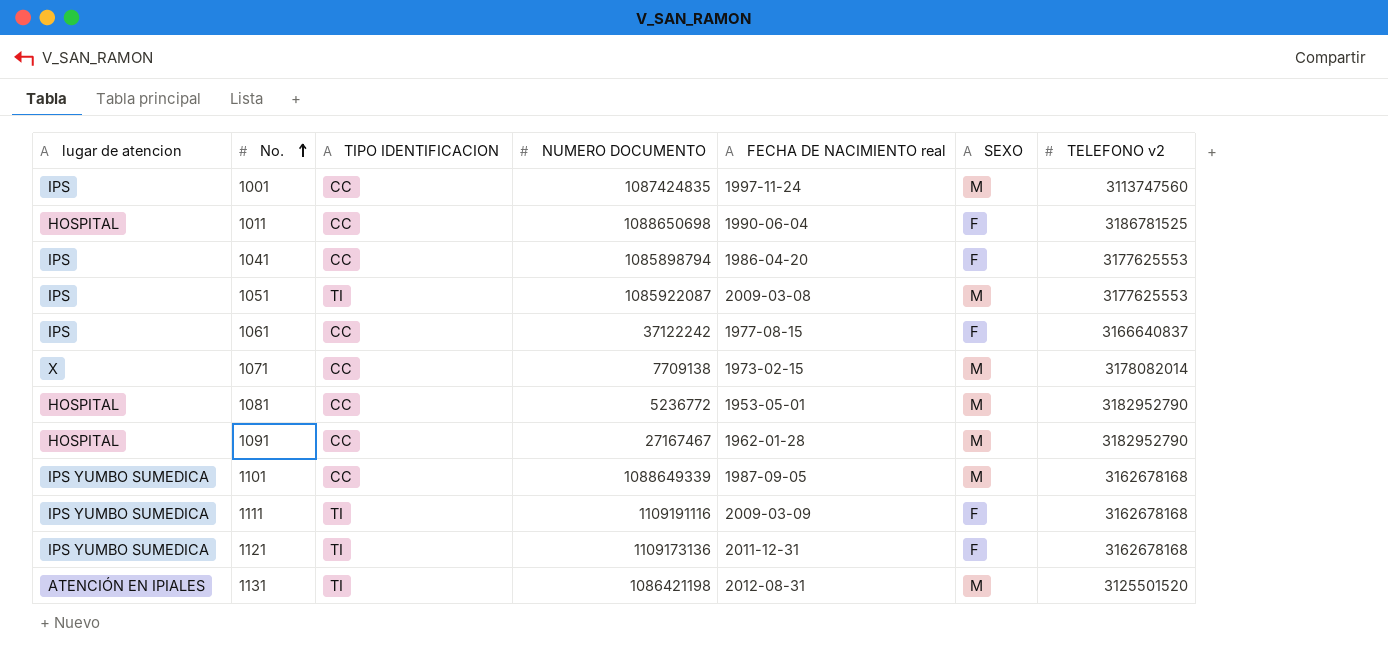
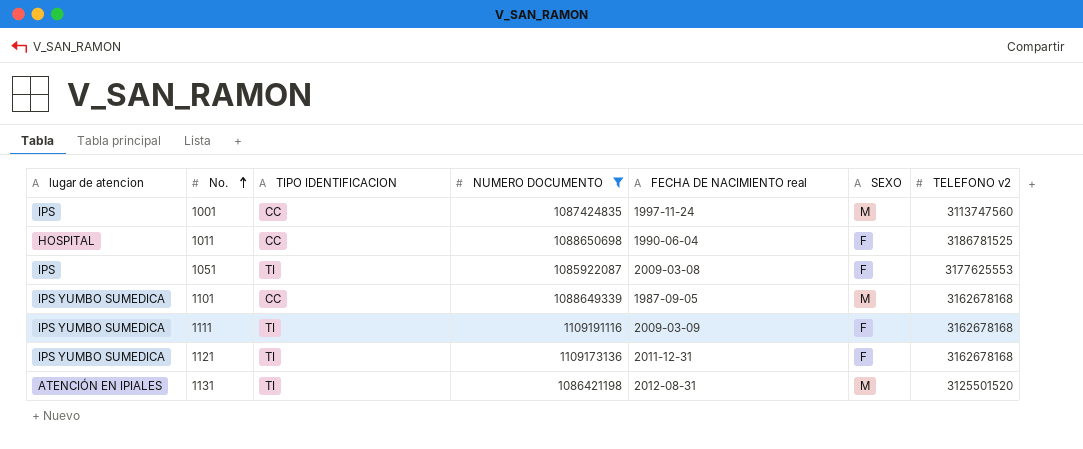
filter: none -> NUMERO DOCUMENTO >= 1085922087
1051 | SEXO: M -> F

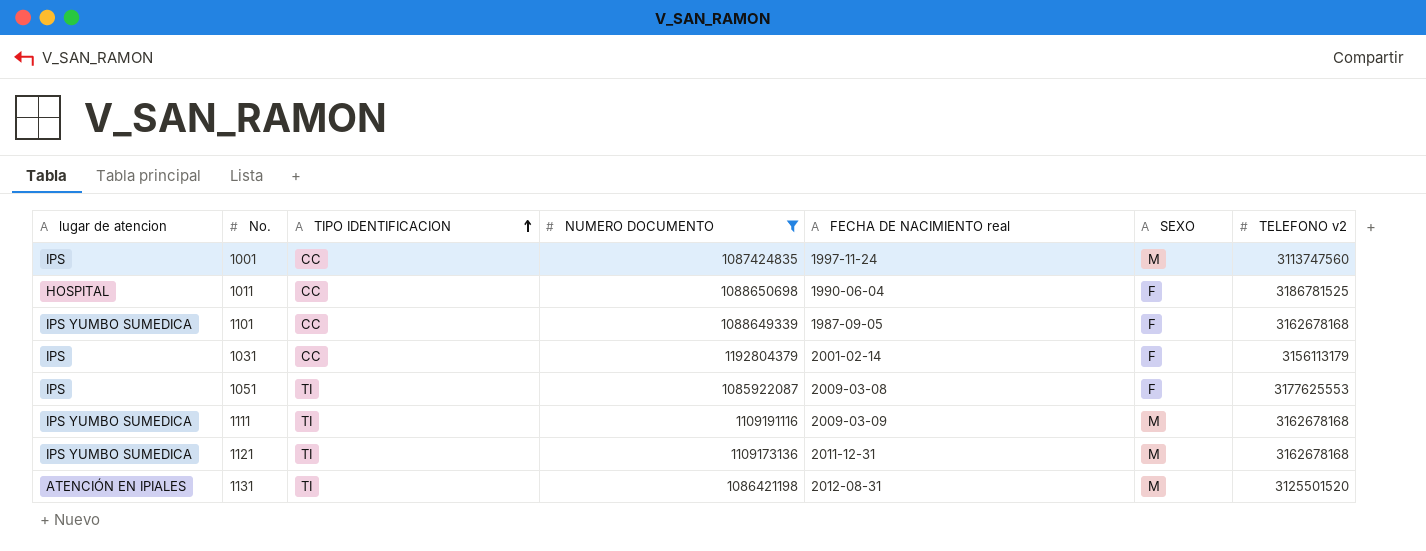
row order: No. ascending -> TIPO IDENTIFICACION ascending
1101 | SEXO: M -> F
row 1031: none -> IPS | CC | 1192804379 | 2001-02-14 | F | 3156113179
1111 | SEXO: F -> M
1121 | SEXO: F -> M

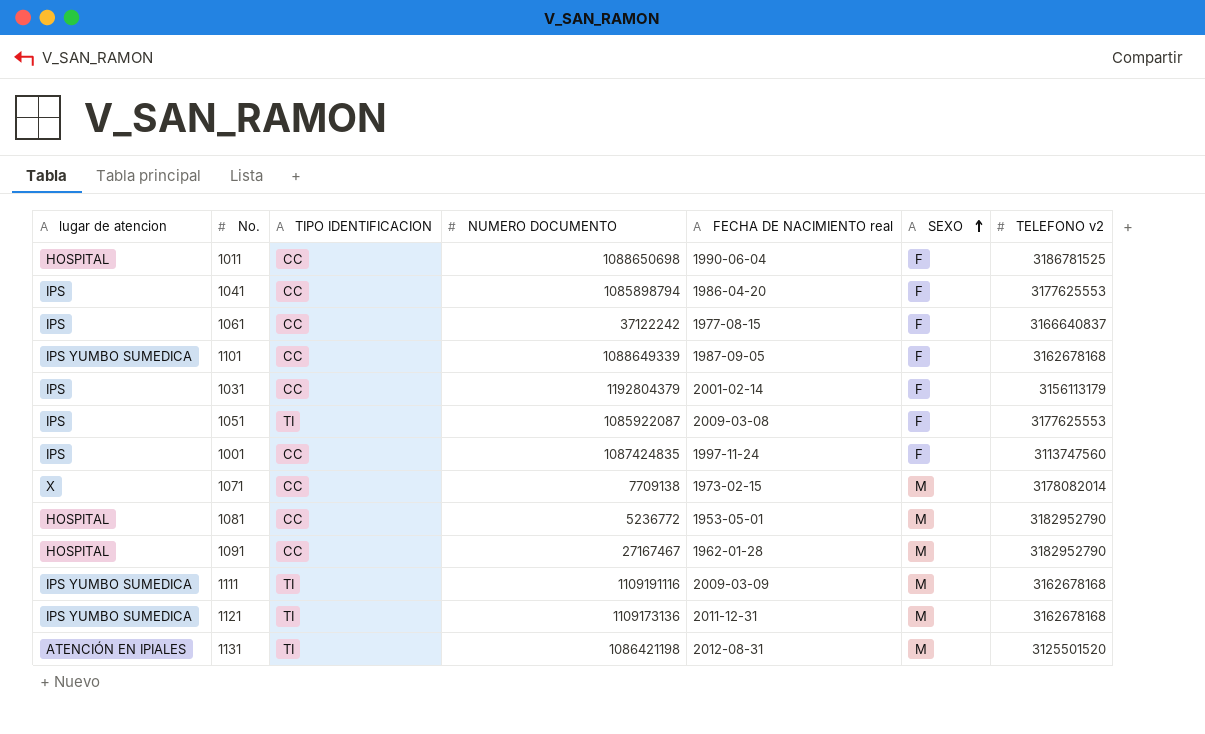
filter: NUMERO DOCUMENTO >= 1085922087 -> none
row order: TIPO IDENTIFICACION ascending -> SEXO ascending
1001 | SEXO: M -> F

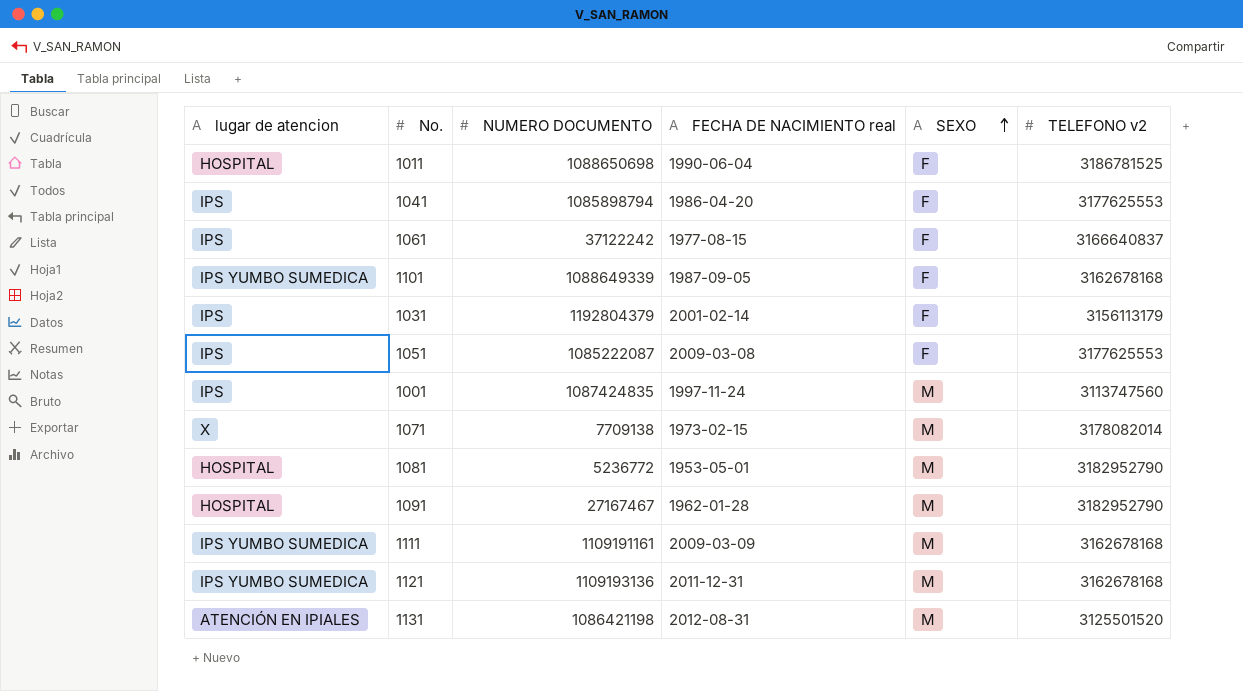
column TIPO IDENTIFICACION | position: 3 -> none
1051 | NUMERO DOCUMENTO: 1085922087 -> 1085222087
1001 | SEXO: F -> M
1111 | NUMERO DOCUMENTO: 1109191116 -> 1109191161
1121 | NUMERO DOCUMENTO: 1109173136 -> 1109193136

